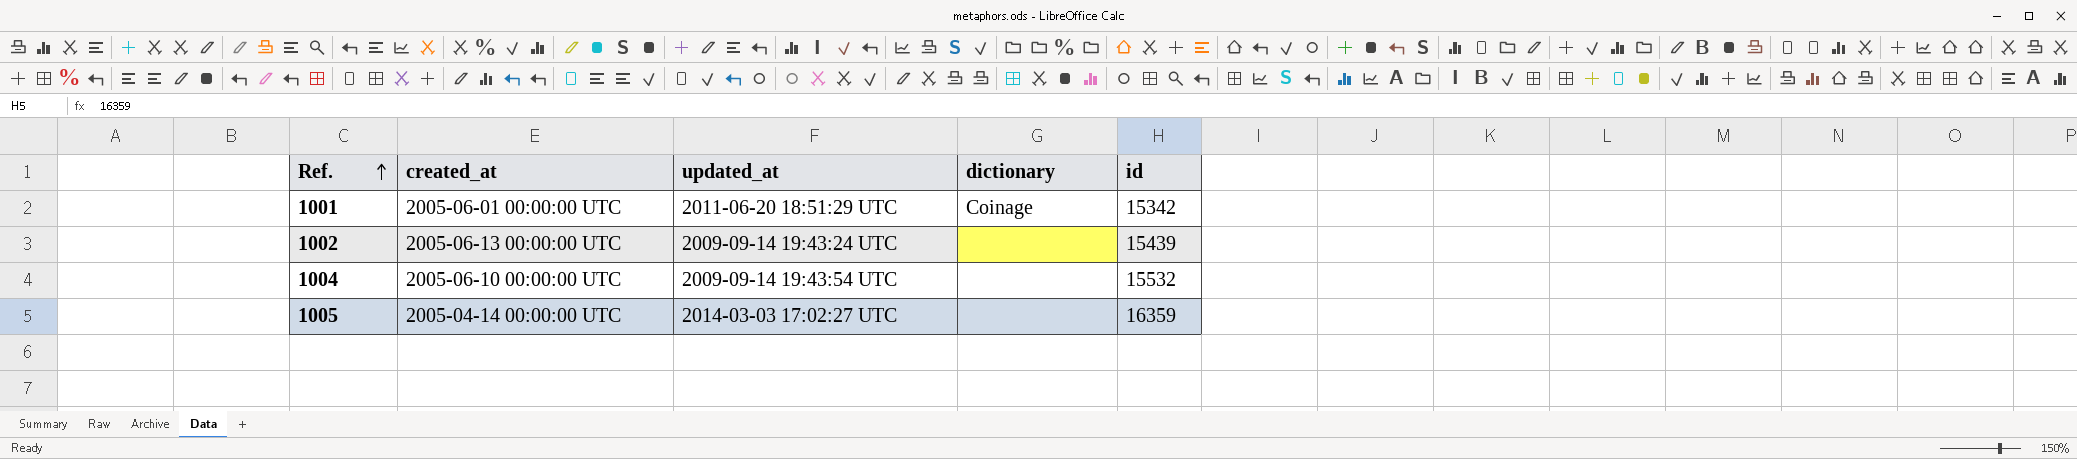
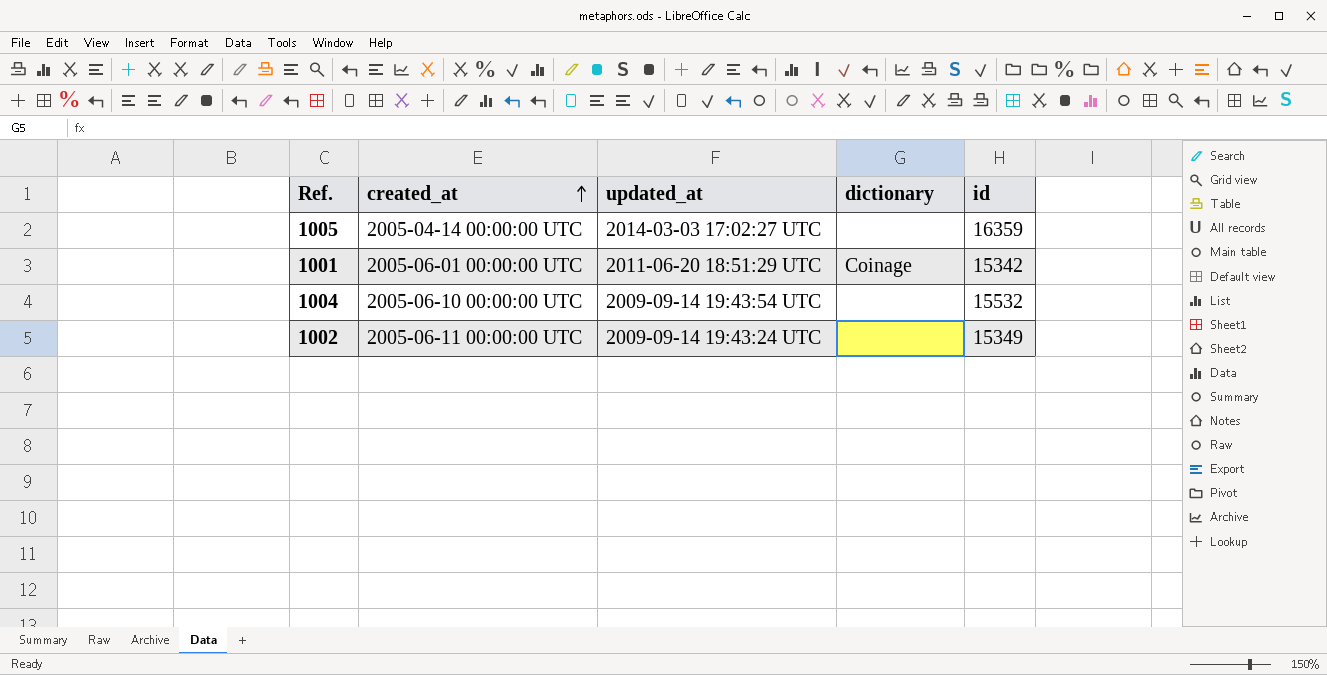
row order: Ref. ascending -> created_at ascending
1002 | created_at: 2005-06-13 00:00:00 UTC -> 2005-06-11 00:00:00 UTC
1002 | id: 15439 -> 15349

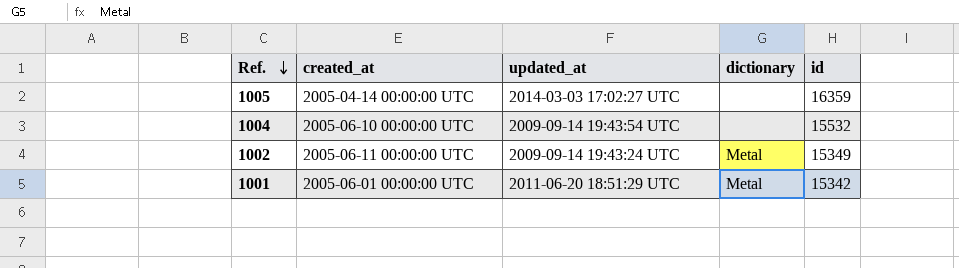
row order: created_at ascending -> Ref. descending
1002 | dictionary: none -> Metal
1001 | dictionary: Coinage -> Metal

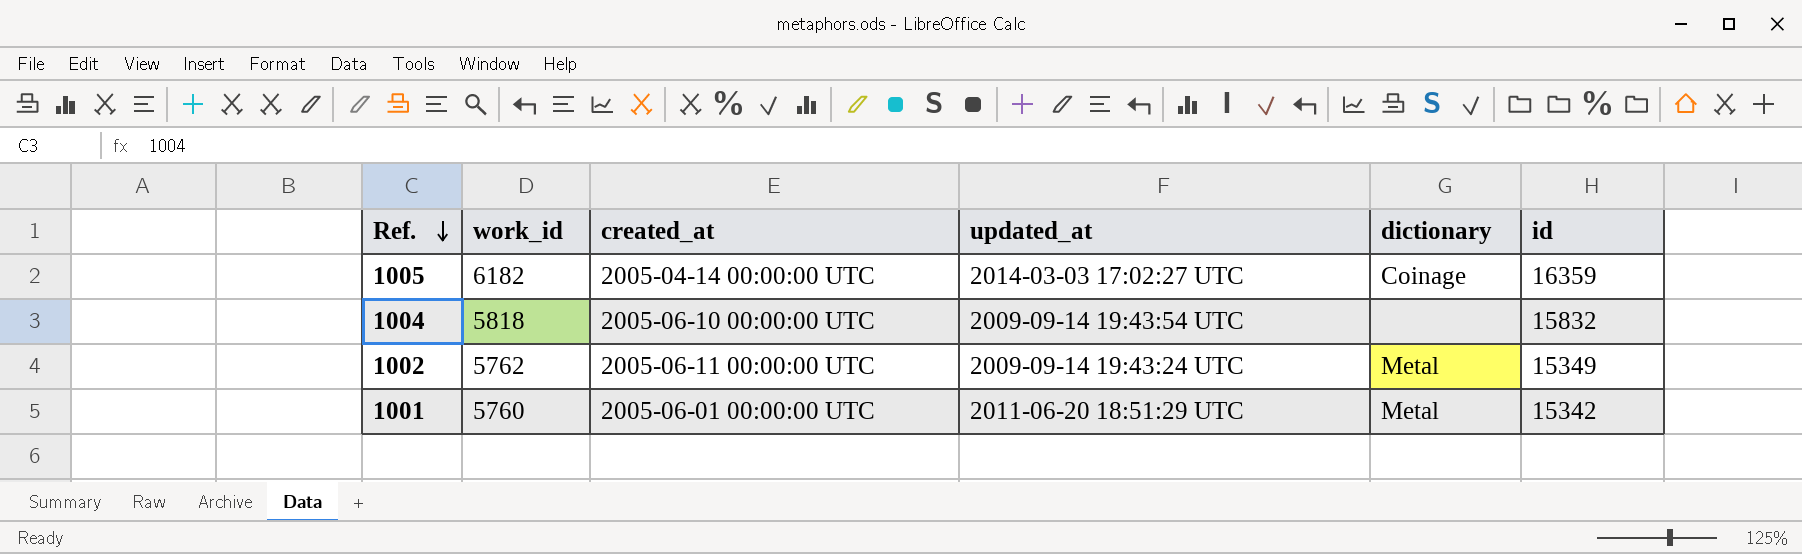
column work_id | position: none -> 2
1005 | dictionary: none -> Coinage
1004 | id: 15532 -> 15832

